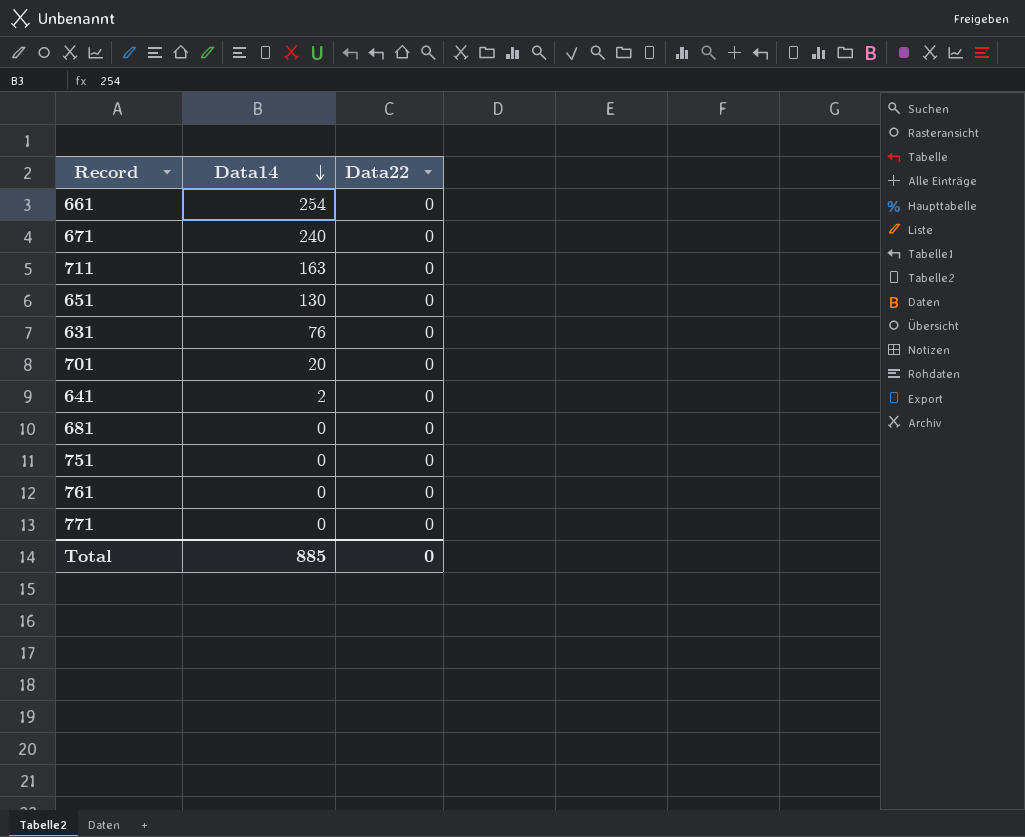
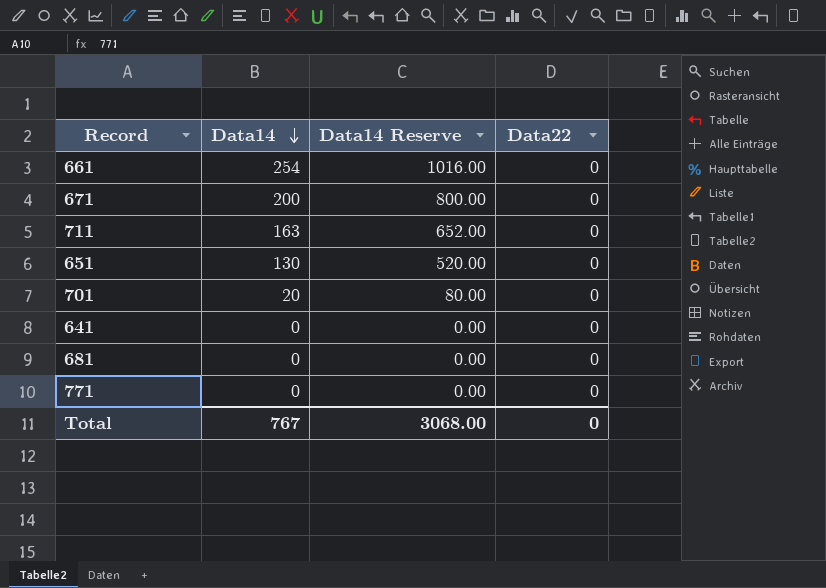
column Data14 Reserve | formula: none -> [Data14] * 4
row 631: 76 | 0 -> none
row 751: 0 | 0 -> none
row 761: 0 | 0 -> none
671 | Data14: 240 -> 200
641 | Data14: 2 -> 0
Total | Data14: 885 -> 767

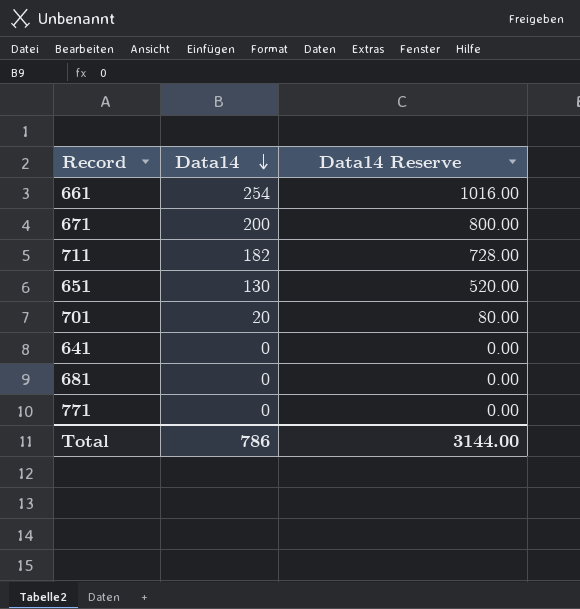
column Data22 | position: 4 -> none
711 | Data14: 163 -> 182
711 | Data14 Reserve: 652.00 -> 728.00
Total | Data14: 767 -> 786
Total | Data14 Reserve: 3068.00 -> 3144.00

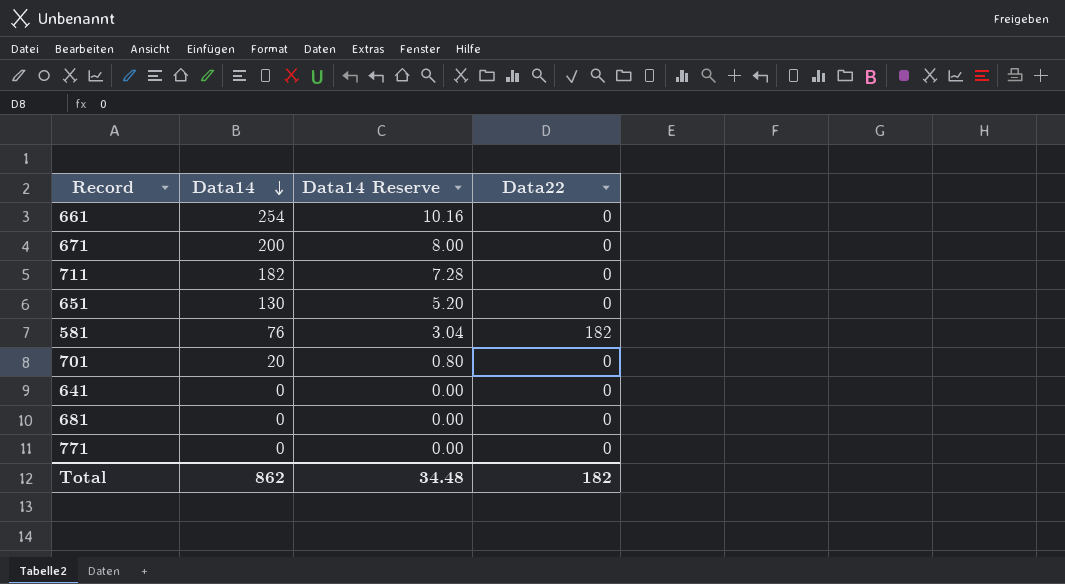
column Data14 Reserve | formula: [Data14] * 4 -> [Data14] * 0.04
column Data22 | position: none -> 4
row 581: none -> 76 | 3.04 | 182
Total | Data14: 786 -> 862
Total | Data14 Reserve: 3144.00 -> 34.48

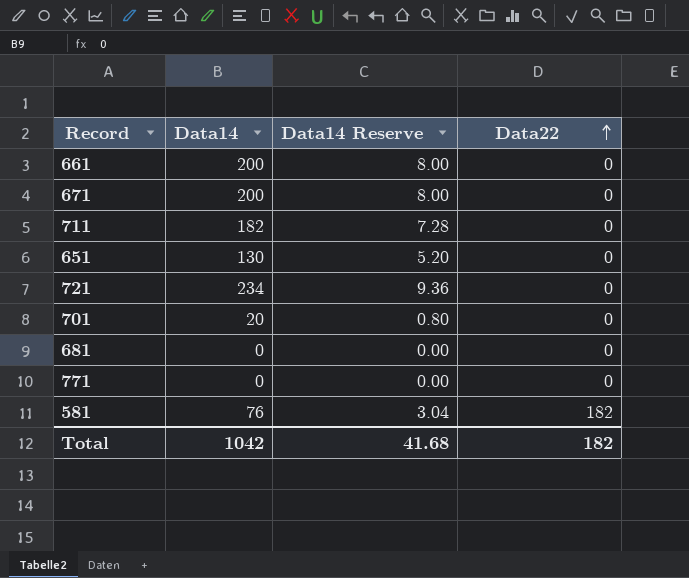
row order: Data14 descending -> Data22 ascending
row 641: 0 | 0.00 | 0 -> none
661 | Data14: 254 -> 200
661 | Data14 Reserve: 10.16 -> 8.00
row 721: none -> 234 | 9.36 | 0
Total | Data14: 862 -> 1042
Total | Data14 Reserve: 34.48 -> 41.68

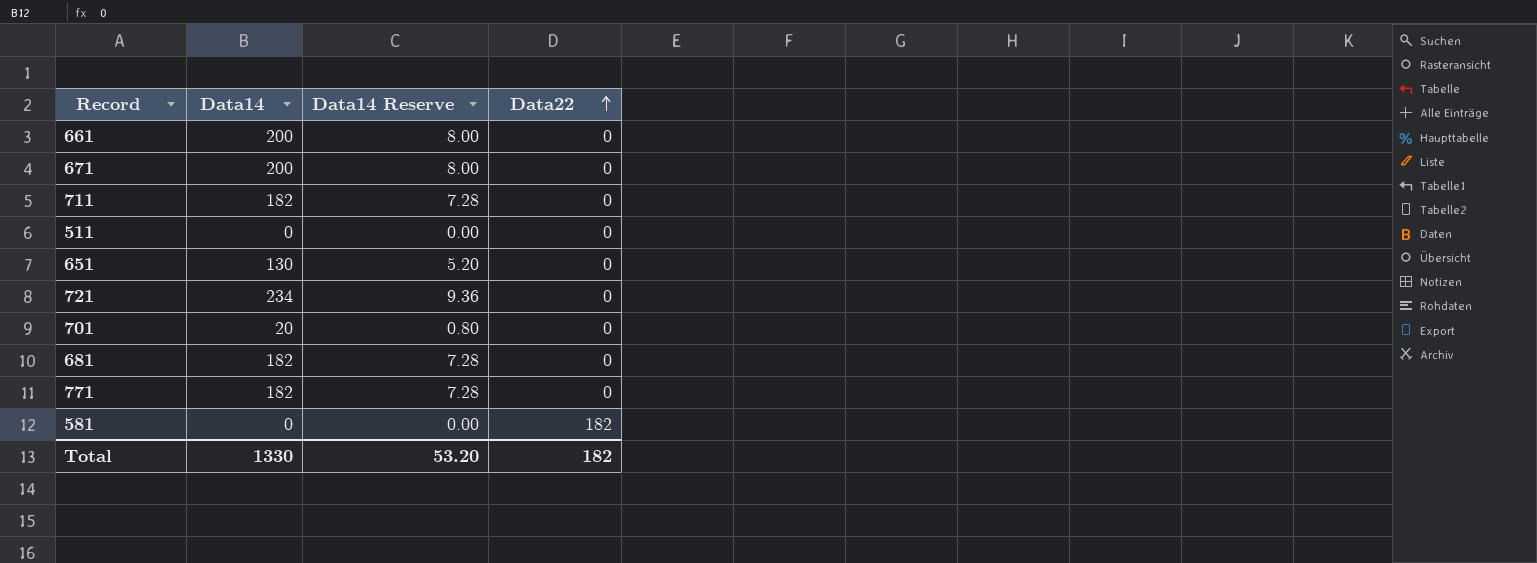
row 511: none -> 0 | 0.00 | 0
681 | Data14: 0 -> 182
681 | Data14 Reserve: 0.00 -> 7.28
771 | Data14: 0 -> 182
771 | Data14 Reserve: 0.00 -> 7.28
581 | Data14: 76 -> 0
581 | Data14 Reserve: 3.04 -> 0.00
Total | Data14: 1042 -> 1330
Total | Data14 Reserve: 41.68 -> 53.20

